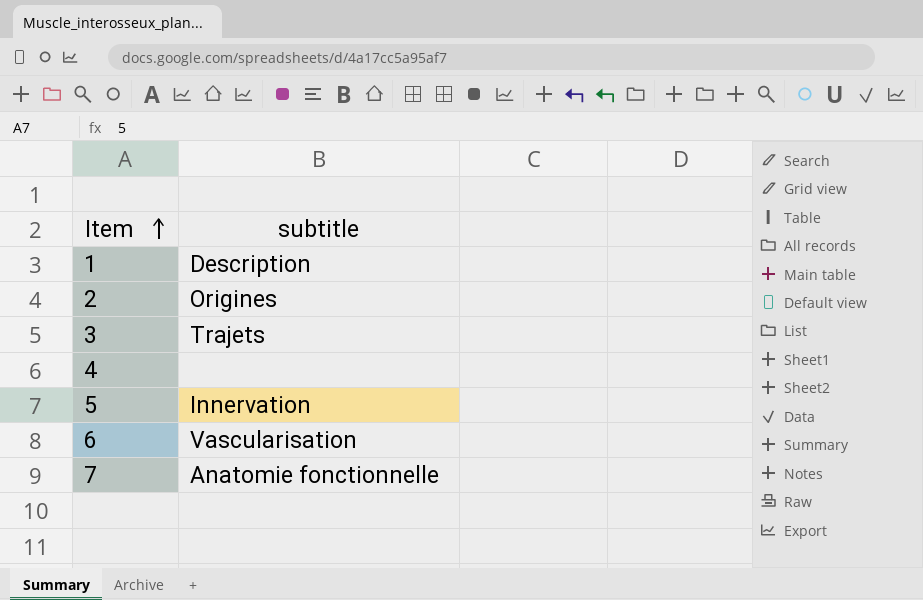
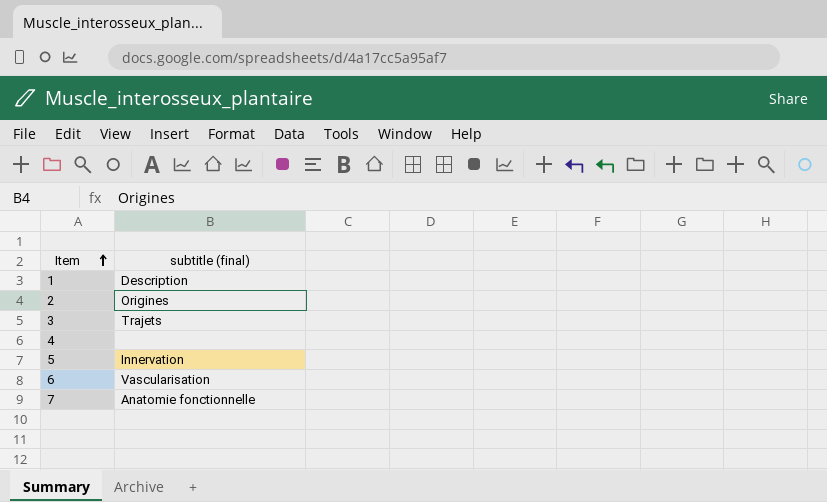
column name: subtitle -> subtitle (final)

